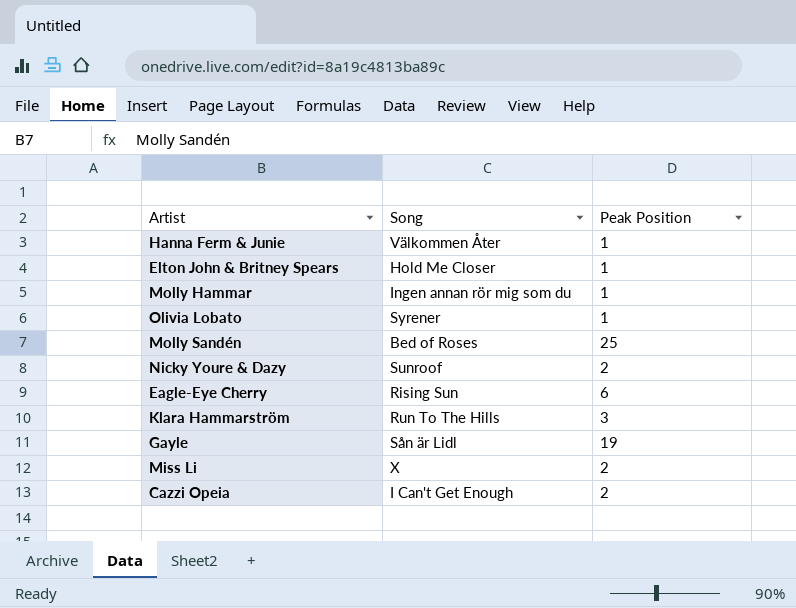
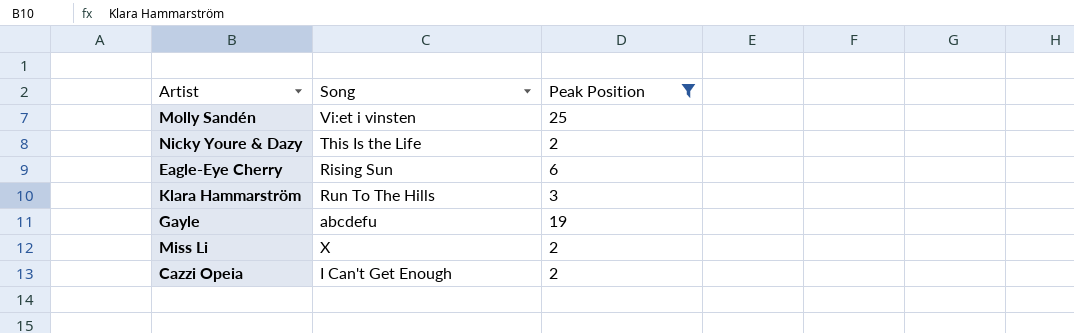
filter: none -> Peak Position != 1
Molly Sandén | Song: Bed of Roses -> Vi:et i vinsten
Nicky Youre & Dazy | Song: Sunroof -> This Is the Life
Gayle | Song: Sån är Lidl -> abcdefu

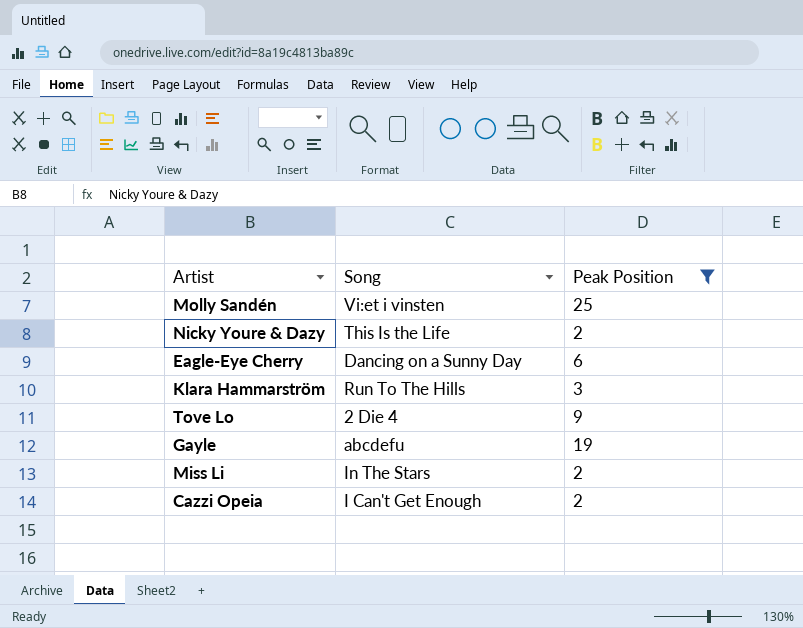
Eagle-Eye Cherry | Song: Rising Sun -> Dancing on a Sunny Day
row Tove Lo: none -> 2 Die 4 | 9
Miss Li | Song: X -> In The Stars

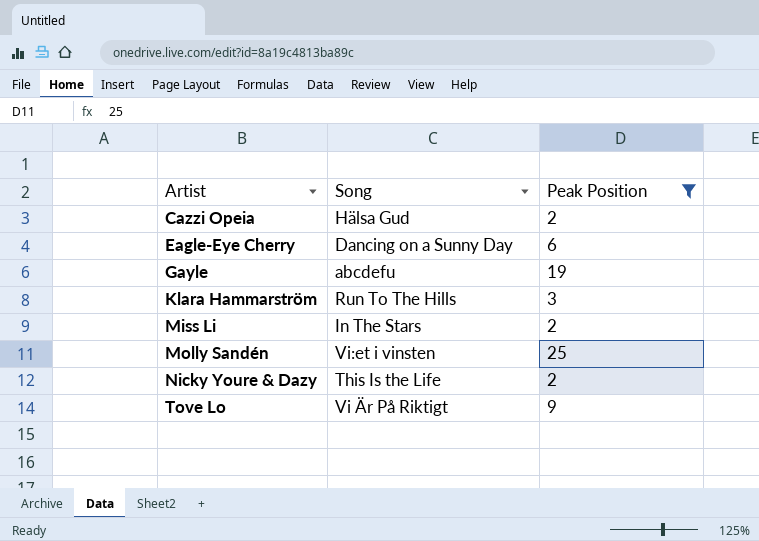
row order: none -> Artist ascending
Cazzi Opeia | Song: I Can't Get Enough -> Hälsa Gud
Tove Lo | Song: 2 Die 4 -> Vi Är På Riktigt

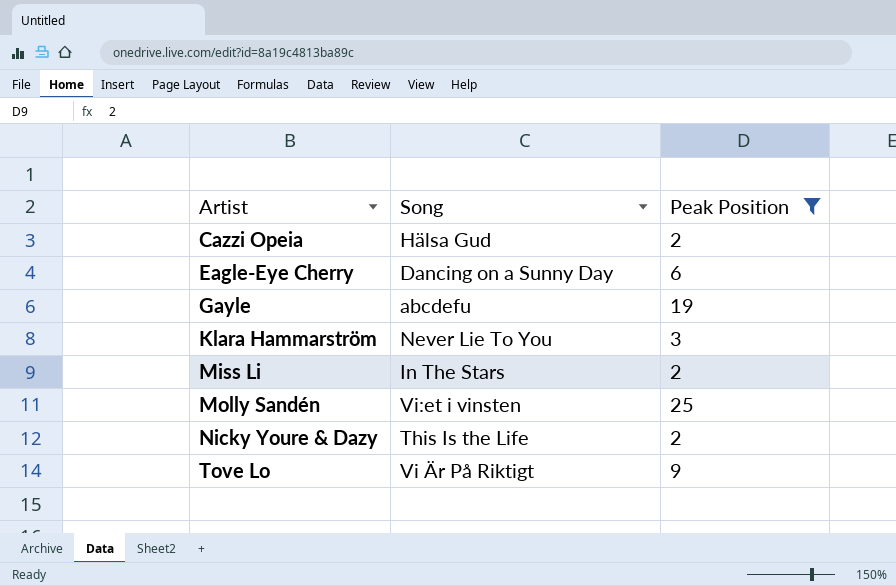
Klara Hammarström | Song: Run To The Hills -> Never Lie To You

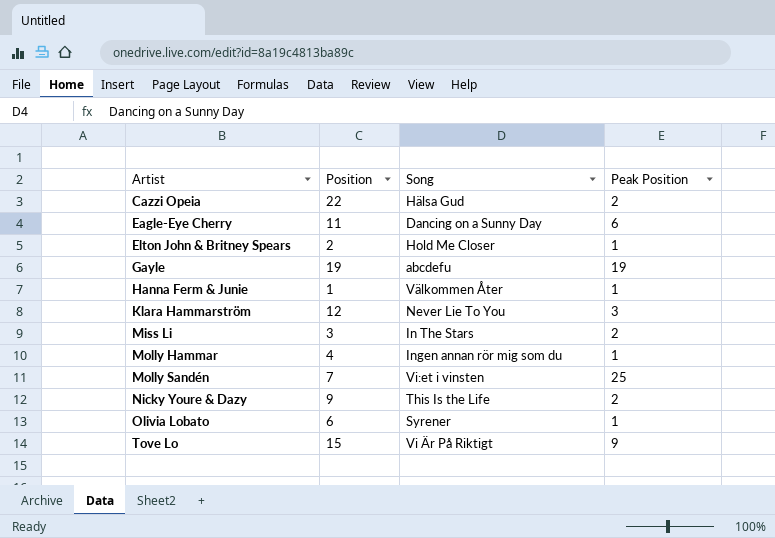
filter: Peak Position != 1 -> none
column Position | position: none -> 2

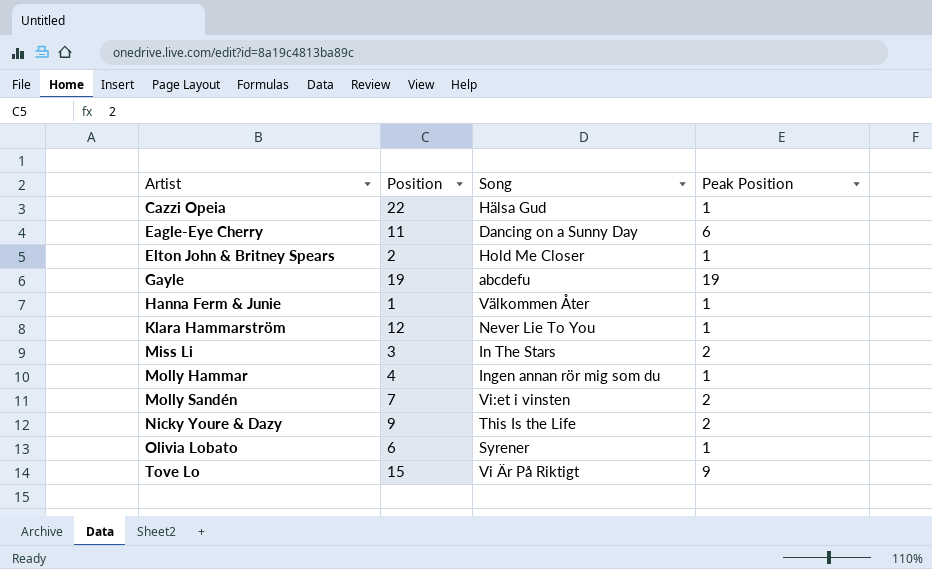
Cazzi Opeia | Peak Position: 2 -> 1
Klara Hammarström | Peak Position: 3 -> 1
Molly Sandén | Peak Position: 25 -> 2

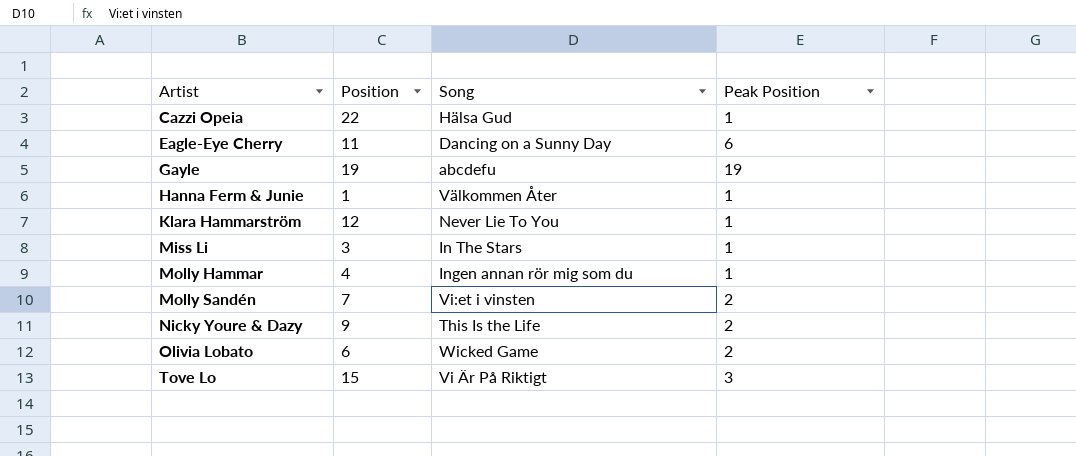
row Elton John & Britney Spears: 2 | Hold Me Closer | 1 -> none
Miss Li | Peak Position: 2 -> 1
Olivia Lobato | Song: Syrener -> Wicked Game
Olivia Lobato | Peak Position: 1 -> 2
Tove Lo | Peak Position: 9 -> 3

